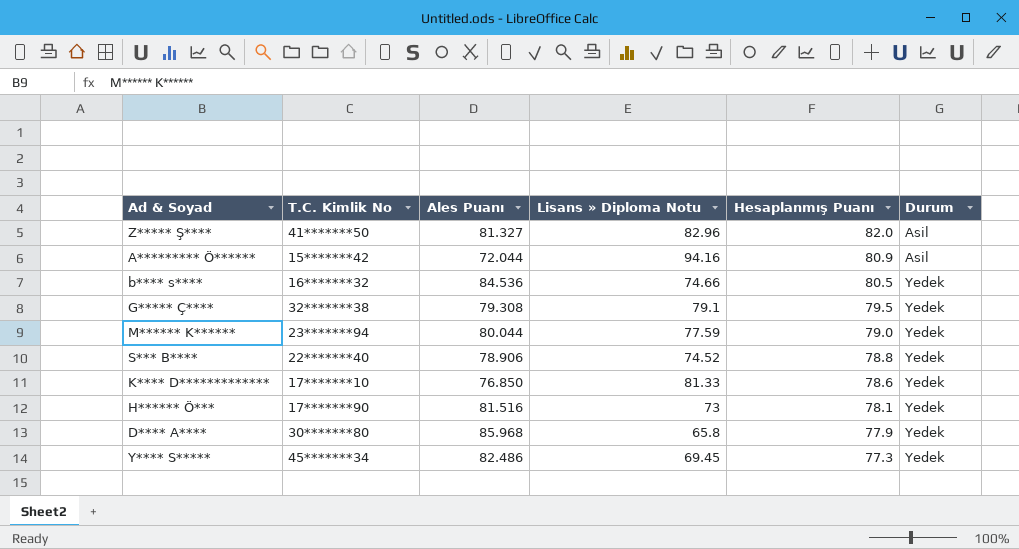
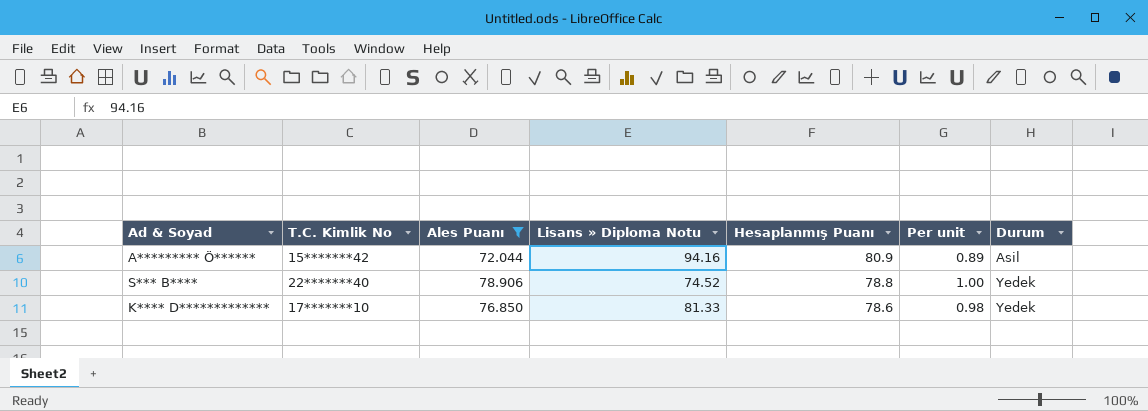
filter: none -> Ales Puanı <= 78.906
column Per unit | formula: none -> [Ales Puanı] / [Hesaplanmış Puanı]

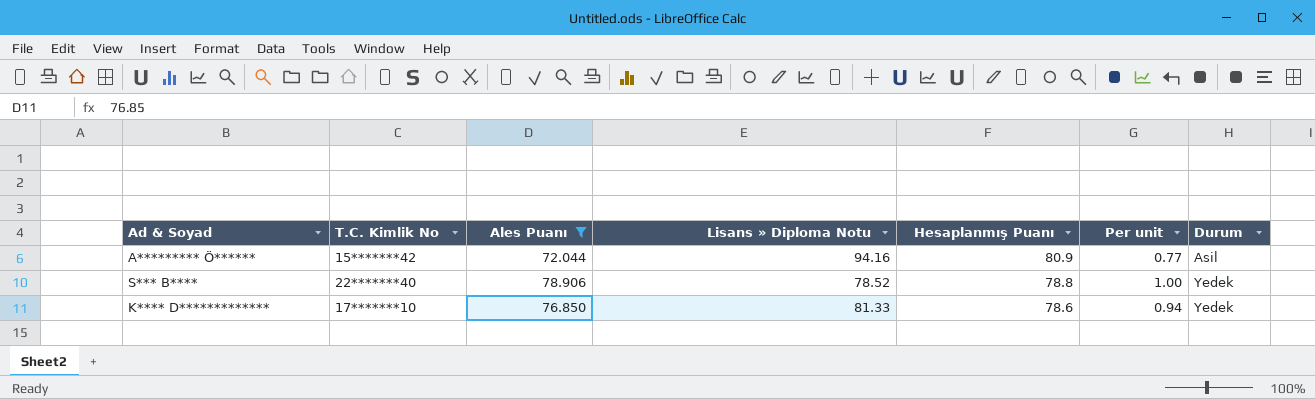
column Per unit | formula: [Ales Puanı] / [Hesaplanmış Puanı] -> [Ales Puanı] / [Lisans » Diploma Notu]
S*** B**** | Lisans » Diploma Notu: 74.52 -> 78.52

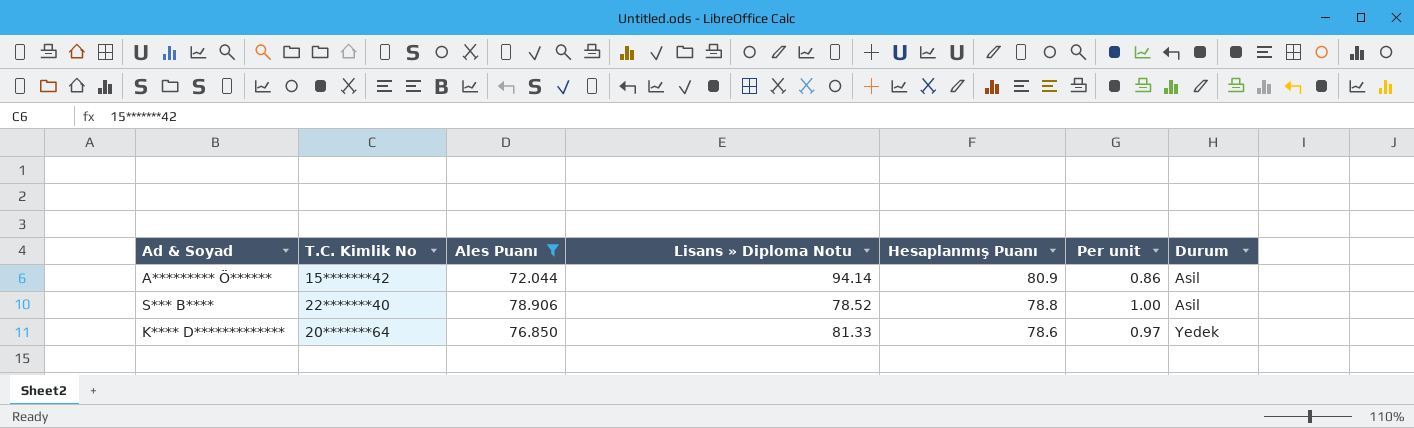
column Per unit | formula: [Ales Puanı] / [Lisans » Diploma Notu] -> [Hesaplanmış Puanı] / [Lisans » Diploma Notu]
A********* Ö****** | Lisans » Diploma Notu: 94.16 -> 94.14
S*** B**** | Durum: Yedek -> Asil
K**** D************* | T.C. Kimlik No: 17*******10 -> 20*******64

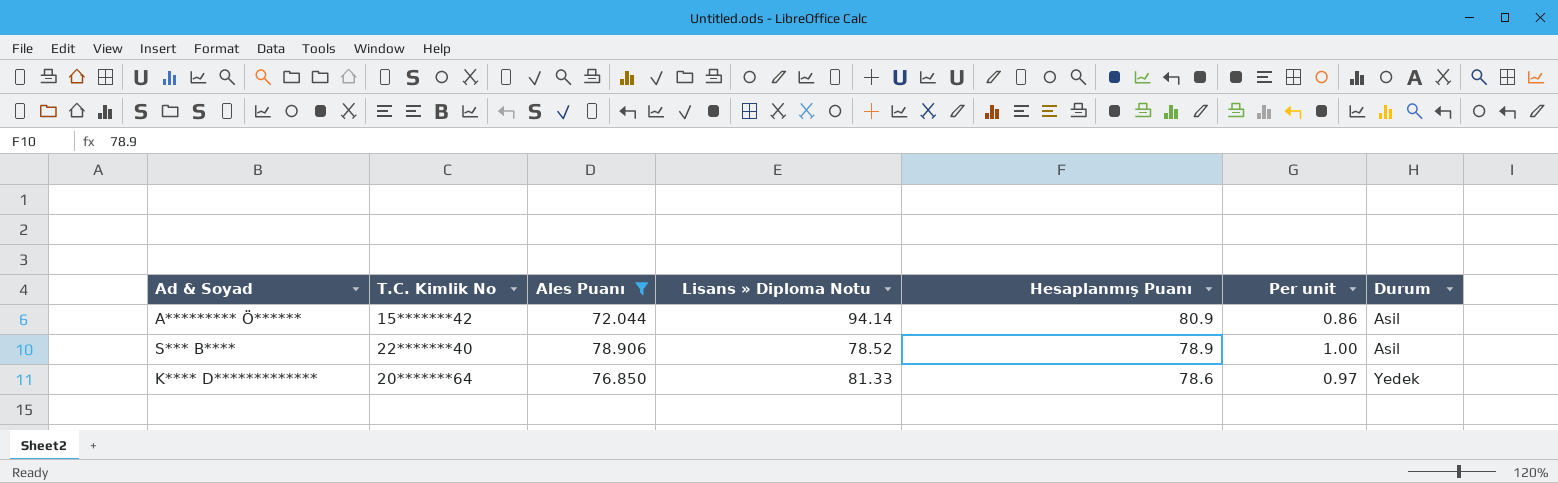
S*** B**** | Hesaplanmış Puanı: 78.8 -> 78.9

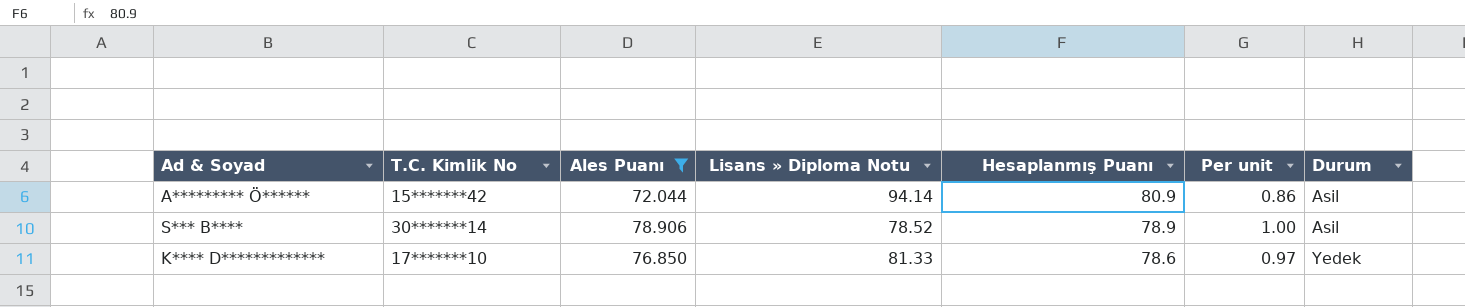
S*** B**** | T.C. Kimlik No: 22*******40 -> 30*******14
K**** D************* | T.C. Kimlik No: 20*******64 -> 17*******10

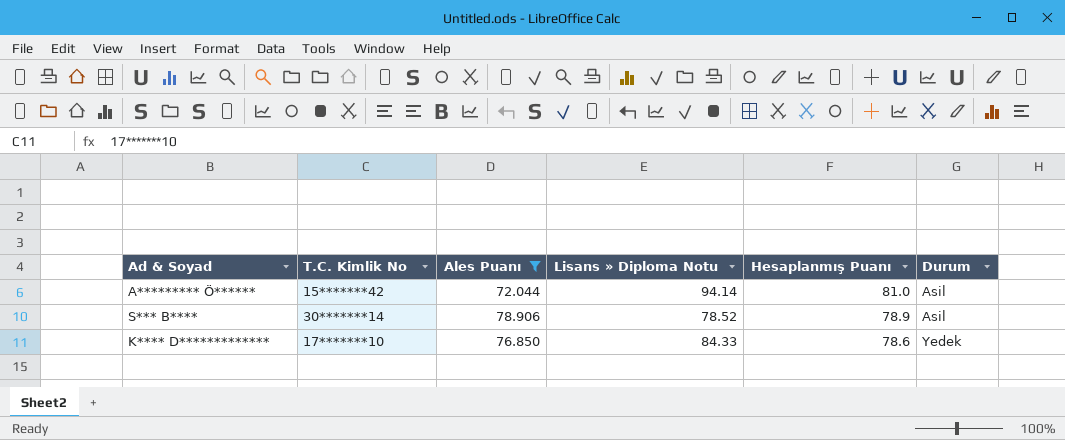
column Per unit | formula: [Hesaplanmış Puanı] / [Lisans » Diploma Notu] -> none
A********* Ö****** | Hesaplanmış Puanı: 80.9 -> 81.0
K**** D************* | Lisans » Diploma Notu: 81.33 -> 84.33

